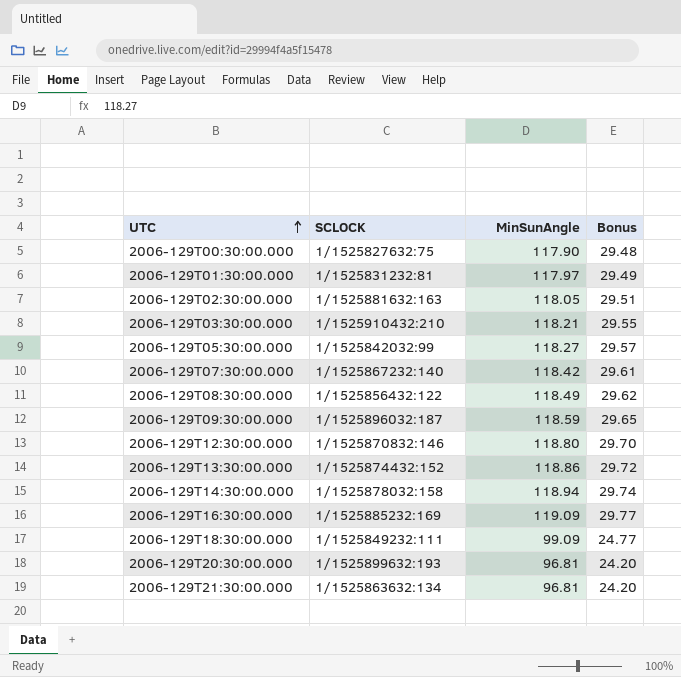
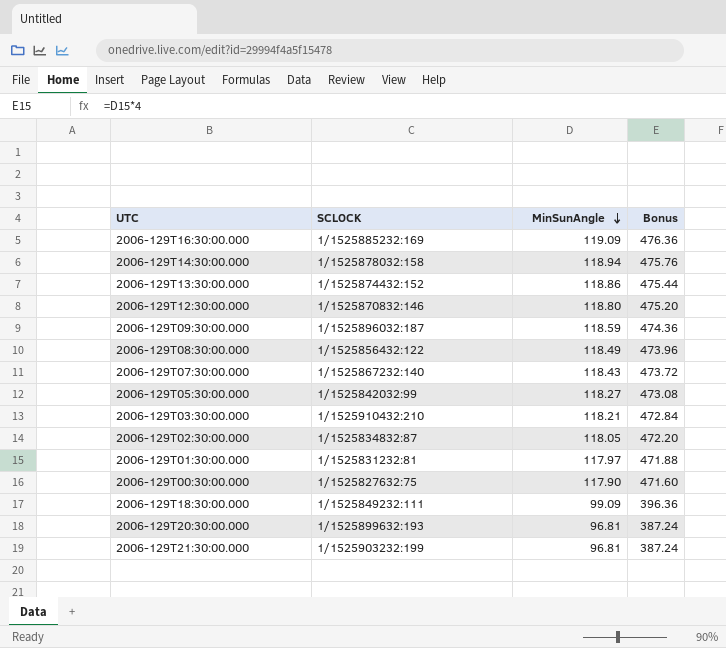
row order: UTC ascending -> MinSunAngle descending
column Bonus | formula: [MinSunAngle] * 0.25 -> [MinSunAngle] * 4
2006-129T07:30:00.000 | MinSunAngle: 118.42 -> 118.43
2006-129T02:30:00.000 | SCLOCK: 1/1525881632:163 -> 1/1525834832:87
2006-129T21:30:00.000 | SCLOCK: 1/1525863632:134 -> 1/1525903232:199

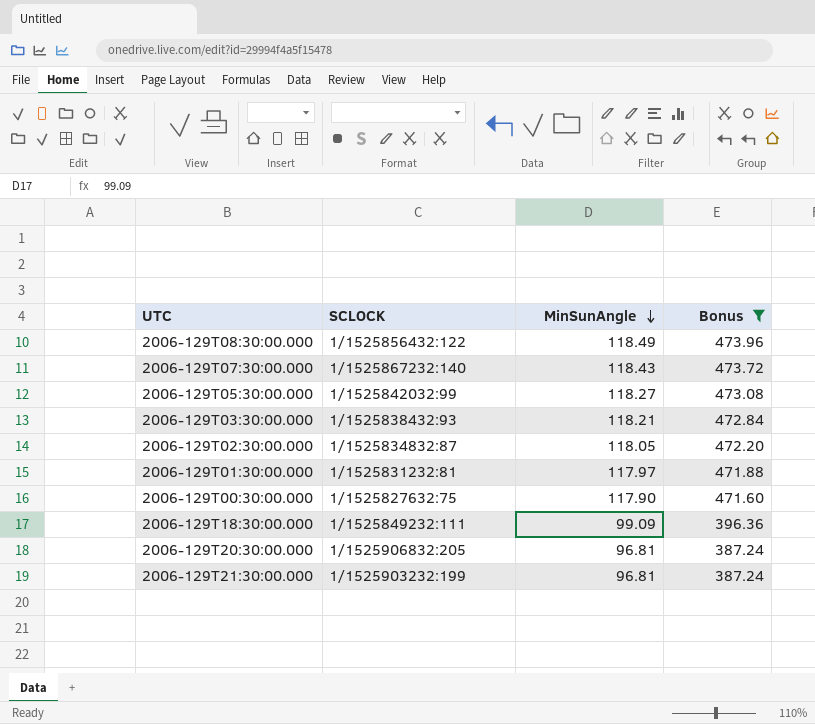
filter: none -> Bonus <= 473.96
2006-129T03:30:00.000 | SCLOCK: 1/1525910432:210 -> 1/1525838432:93
2006-129T20:30:00.000 | SCLOCK: 1/1525899632:193 -> 1/1525906832:205

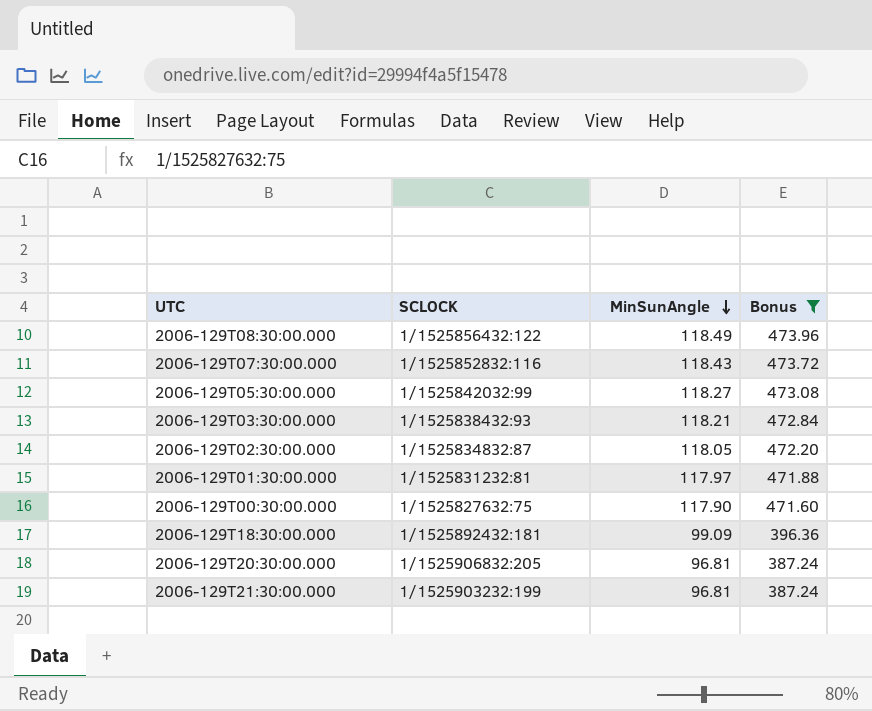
2006-129T07:30:00.000 | SCLOCK: 1/1525867232:140 -> 1/1525852832:116
2006-129T18:30:00.000 | SCLOCK: 1/1525849232:111 -> 1/1525892432:181

